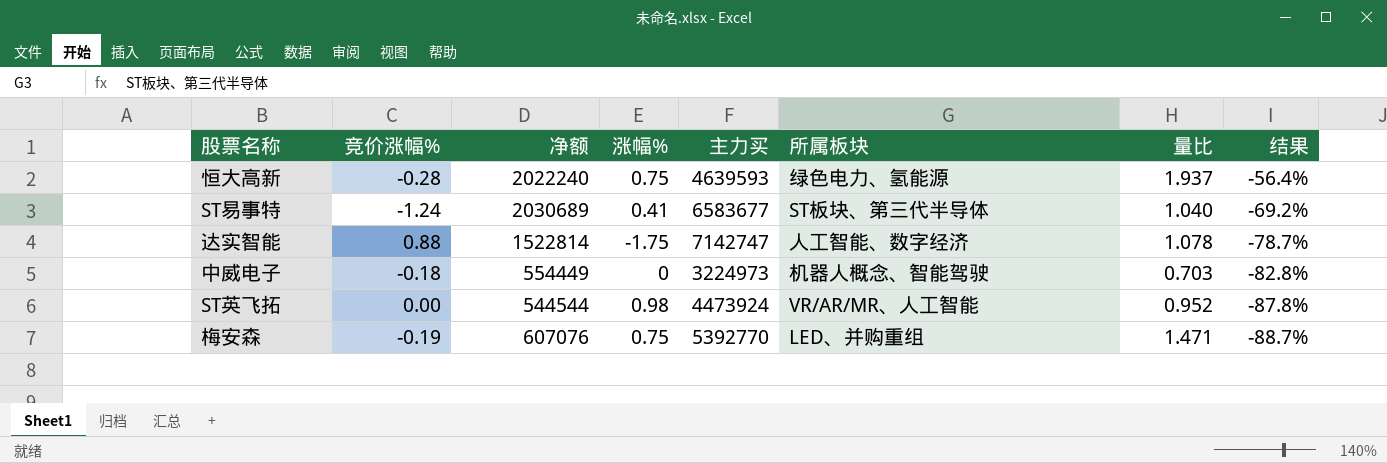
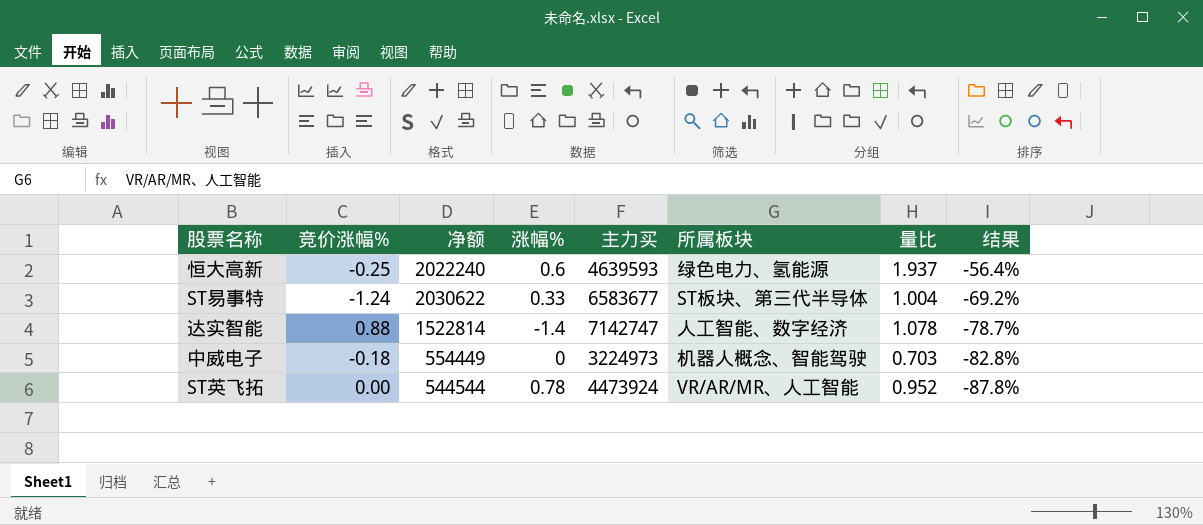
row 梅安森: -0.19 | 607076 | 0.75 | 5392770 | LED、并购重组 | 1.471 | -88.7% -> none
恒大高新 | 竞价涨幅%: -0.28 -> -0.25
恒大高新 | 涨幅%: 0.75 -> 0.6
ST易事特 | 净额: 2030689 -> 2030622
ST易事特 | 涨幅%: 0.41 -> 0.33
ST易事特 | 量比: 1.040 -> 1.004
达实智能 | 涨幅%: -1.75 -> -1.4
ST英飞拓 | 涨幅%: 0.98 -> 0.78

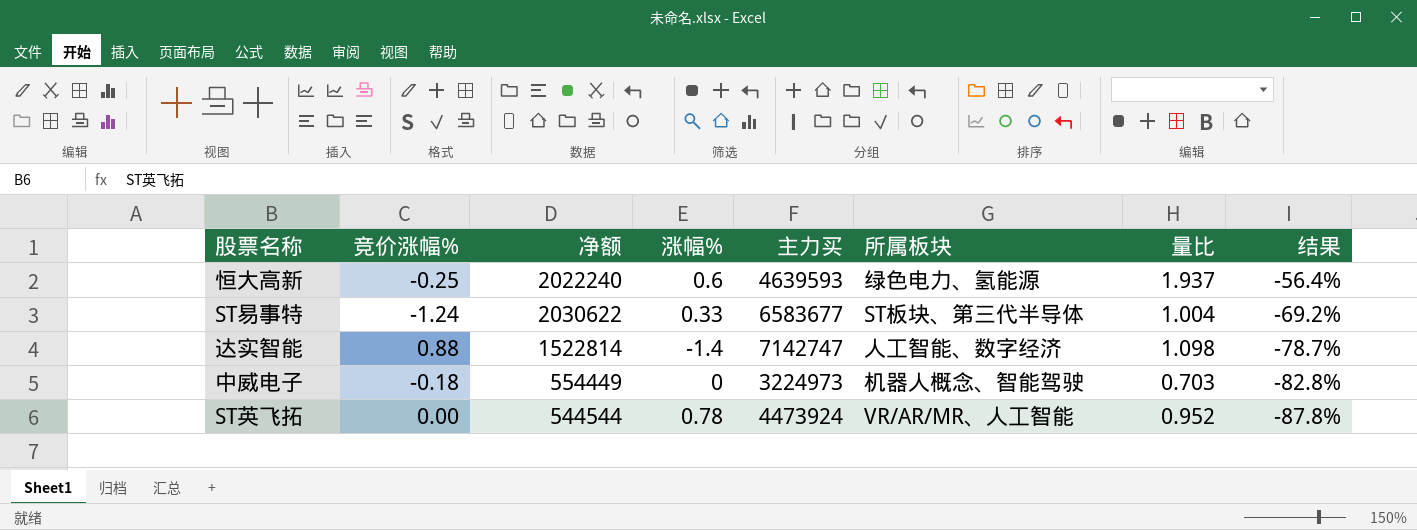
达实智能 | 量比: 1.078 -> 1.098

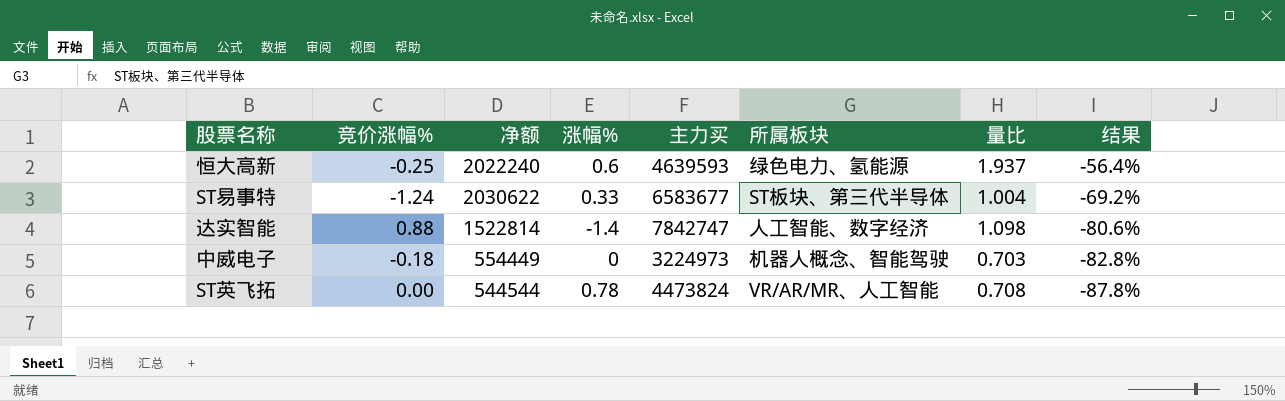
达实智能 | 主力买: 7142747 -> 7842747
达实智能 | 结果: -78.7% -> -80.6%
ST英飞拓 | 主力买: 4473924 -> 4473824
ST英飞拓 | 量比: 0.952 -> 0.708

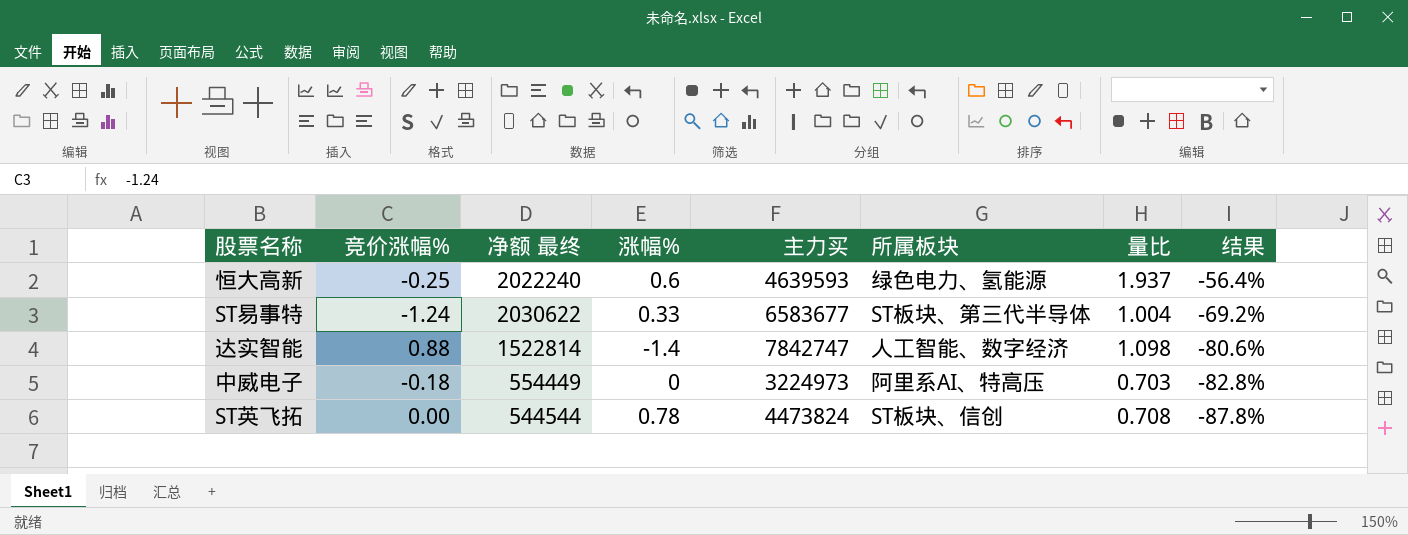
column name: 净额 -> 净额 最终
中威电子 | 所属板块: 机器人概念、智能驾驶 -> 阿里系AI、特高压
ST英飞拓 | 所属板块: VR/AR/MR、人工智能 -> ST板块、信创

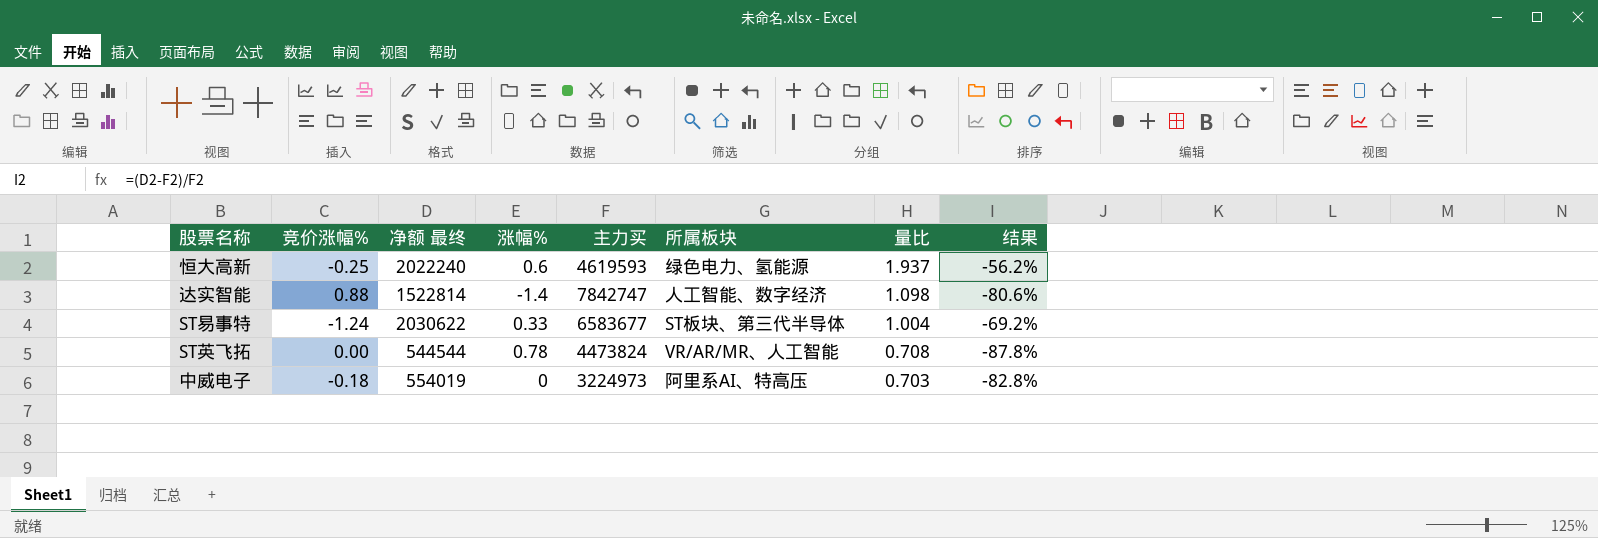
row order: 结果 descending -> 量比 descending
恒大高新 | 主力买: 4639593 -> 4619593
恒大高新 | 结果: -56.4% -> -56.2%
ST英飞拓 | 所属板块: ST板块、信创 -> VR/AR/MR、人工智能
中威电子 | 净额 最终: 554449 -> 554019

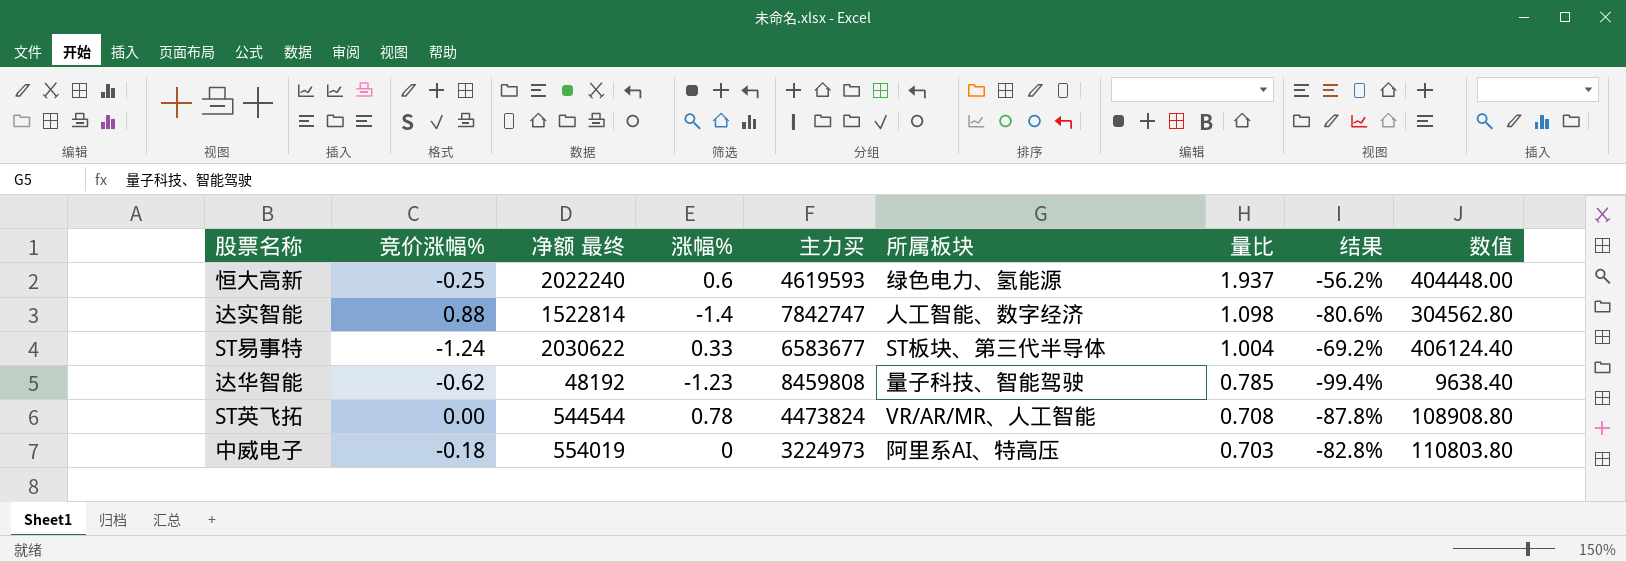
column 数值 | formula: none -> [净额 最终] * 0.2
row 达华智能: none -> -0.62 | 48192 | -1.23 | 8459808 | 量子科技、智能驾驶 | 0.785 | -99.4% | 9638.40

